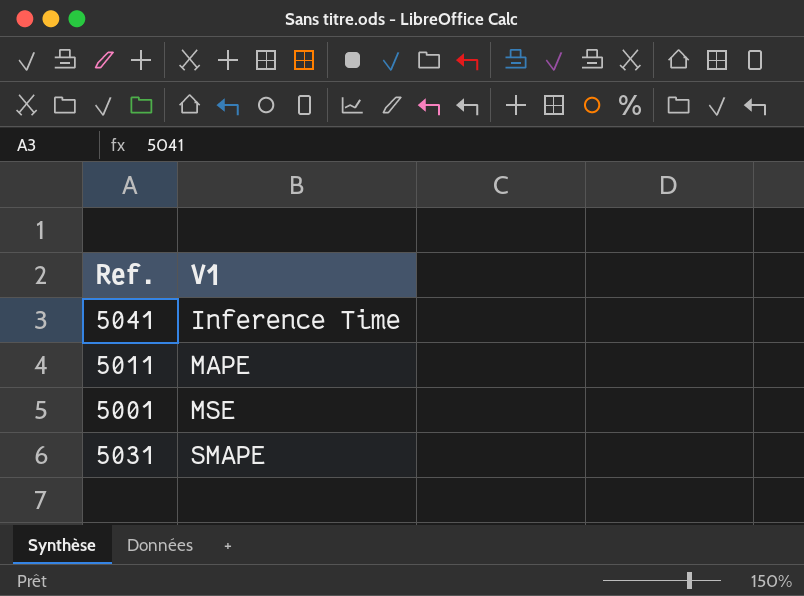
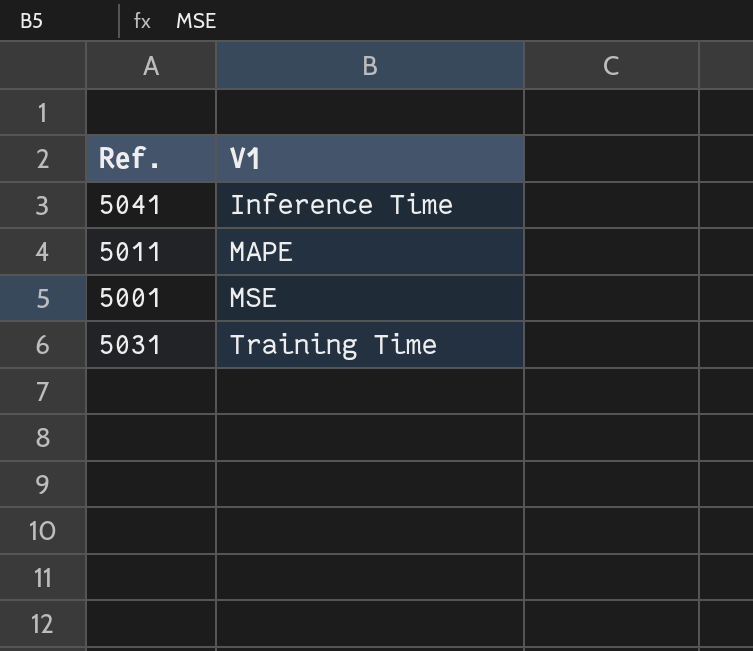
5031 | V1: SMAPE -> Training Time

